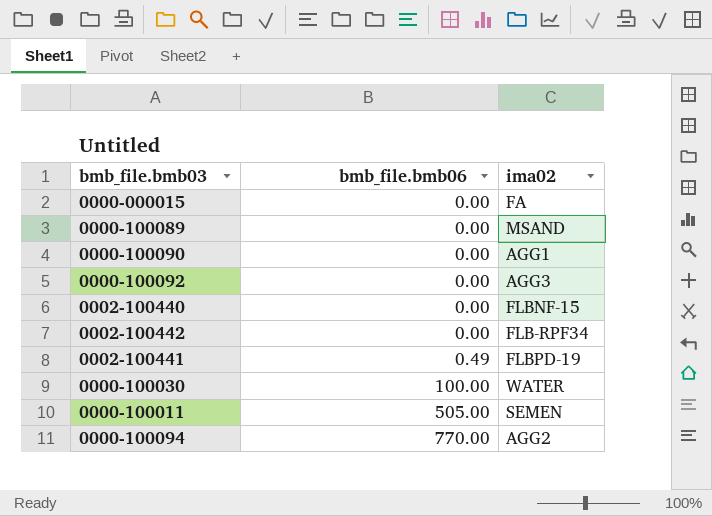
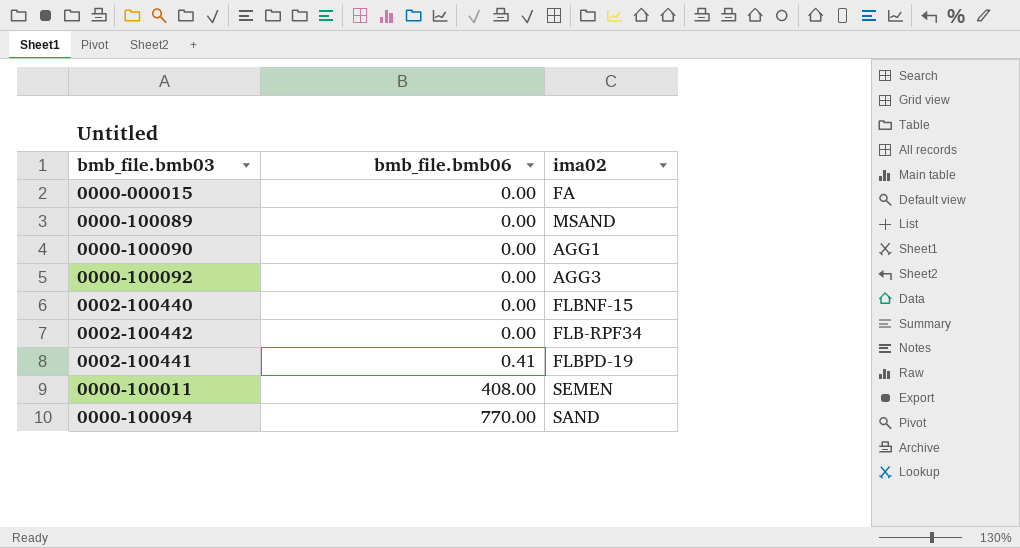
row 0000-100030: 100.00 | WATER -> none
0002-100441 | bmb_file.bmb06: 0.49 -> 0.41
0000-100011 | bmb_file.bmb06: 505.00 -> 408.00
0000-100094 | ima02: AGG2 -> SAND

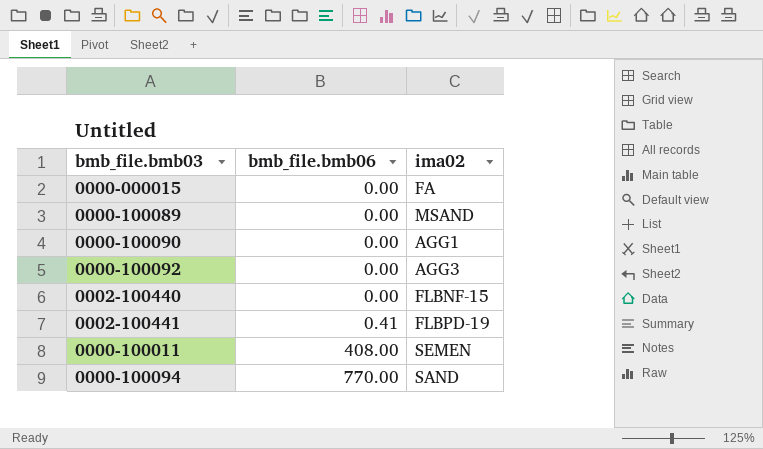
row 0002-100442: 0.00 | FLB-RPF34 -> none

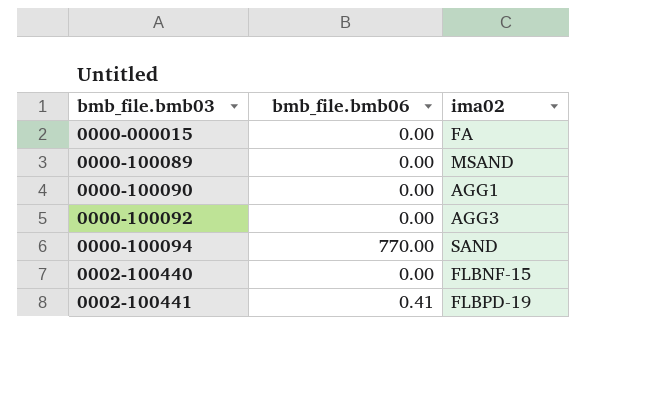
row order: bmb_file.bmb06 ascending -> bmb_file.bmb03 ascending
row 0000-100011: 408.00 | SEMEN -> none

